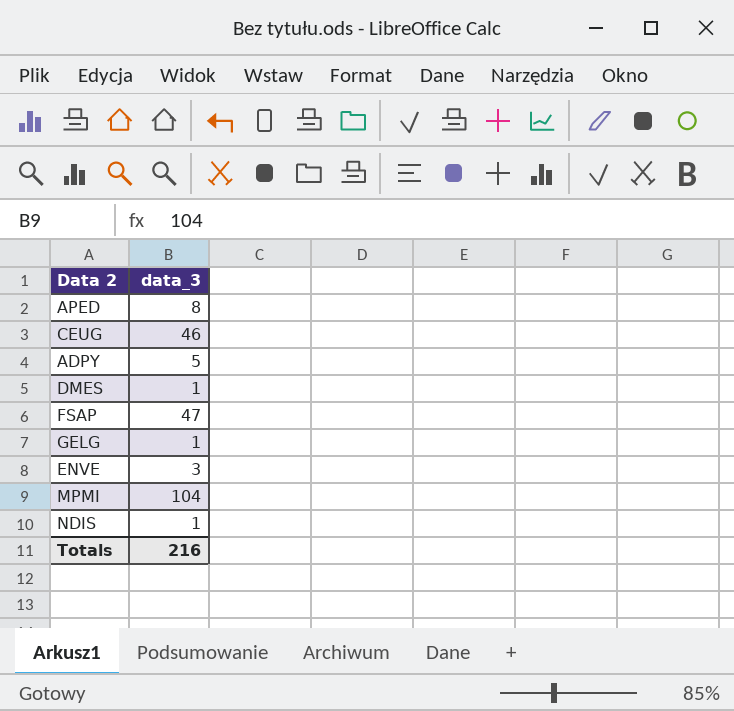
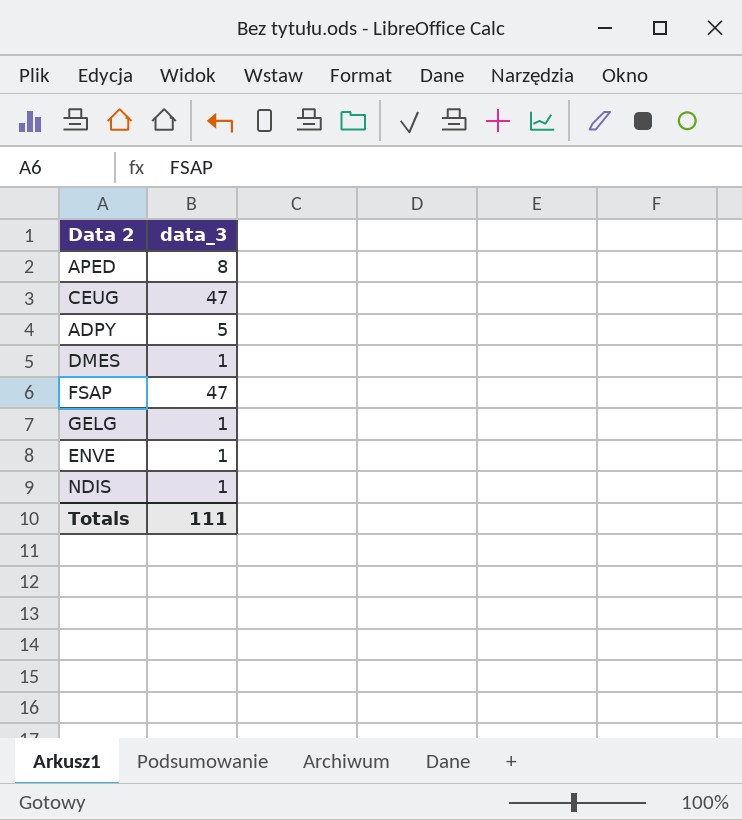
row MPMI: 104 -> none
CEUG | data_3: 46 -> 47
ENVE | data_3: 3 -> 1
Totals | data_3: 216 -> 111

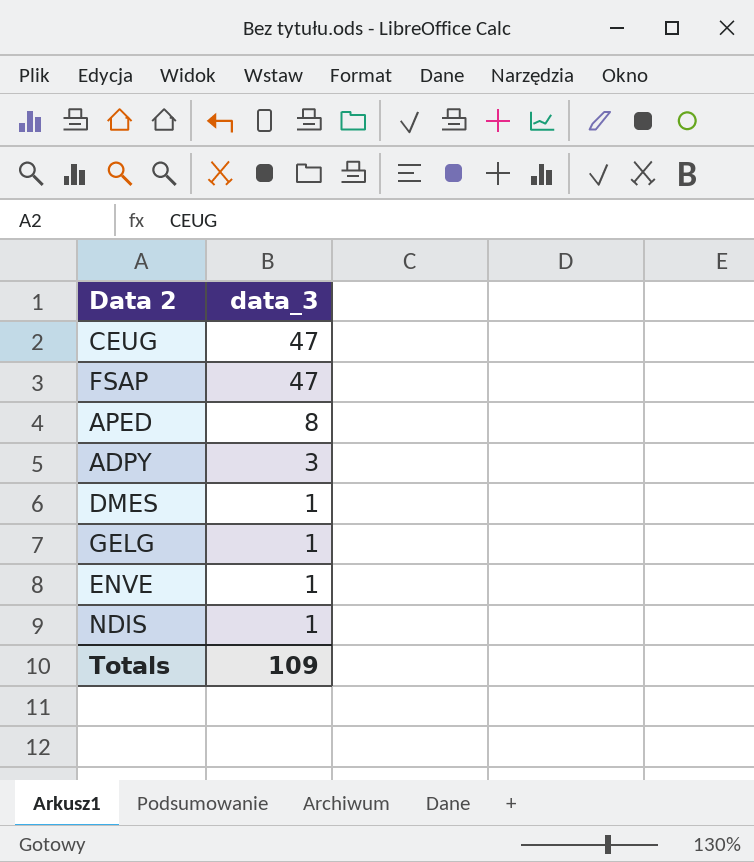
row order: none -> data_3 descending
ADPY | data_3: 5 -> 3
Totals | data_3: 111 -> 109

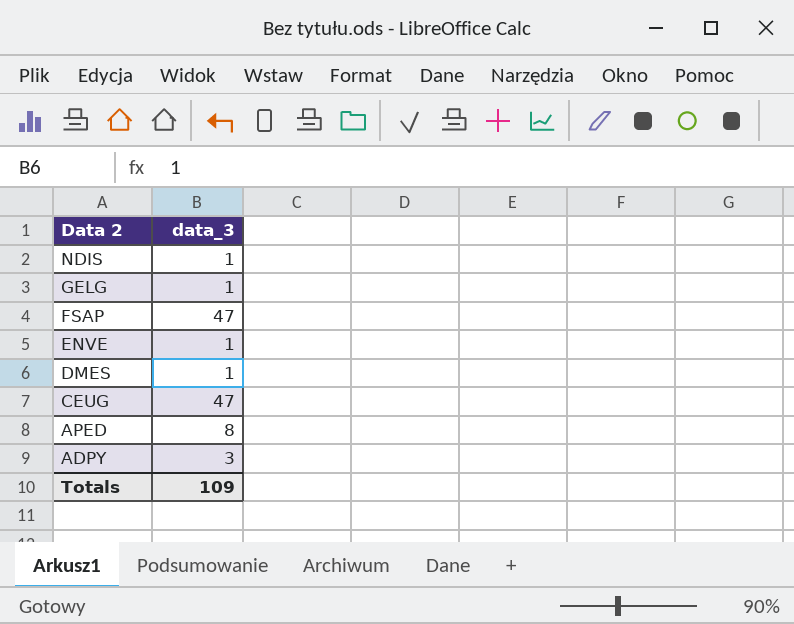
row order: data_3 descending -> Data 2 descending

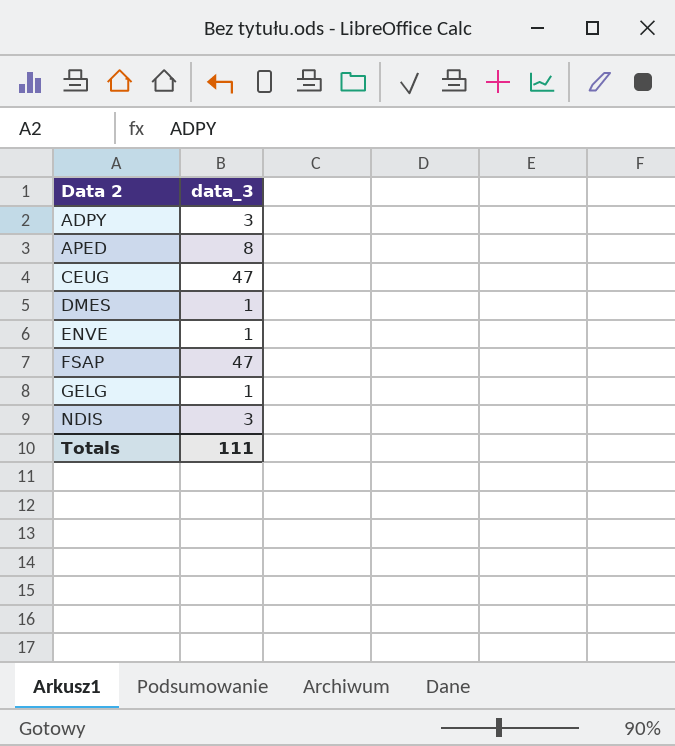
row order: Data 2 descending -> Data 2 ascending
NDIS | data_3: 1 -> 3
Totals | data_3: 109 -> 111

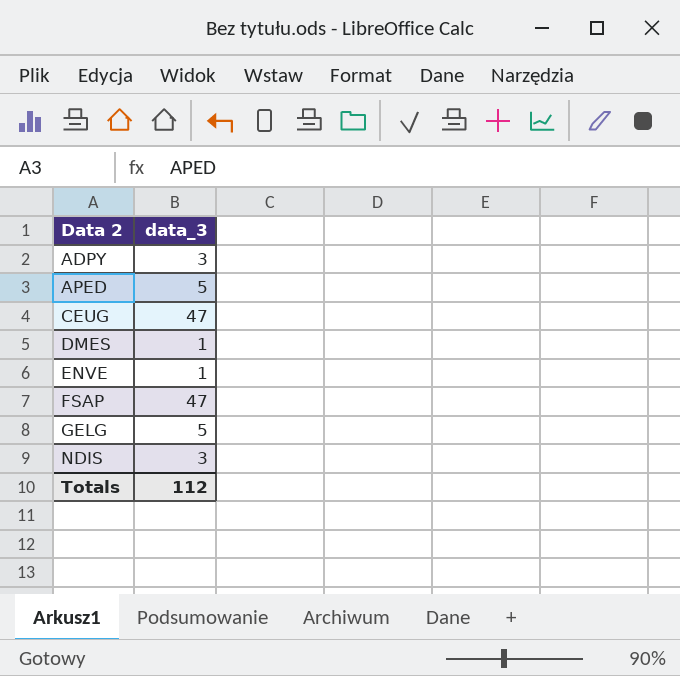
APED | data_3: 8 -> 5
GELG | data_3: 1 -> 5
Totals | data_3: 111 -> 112

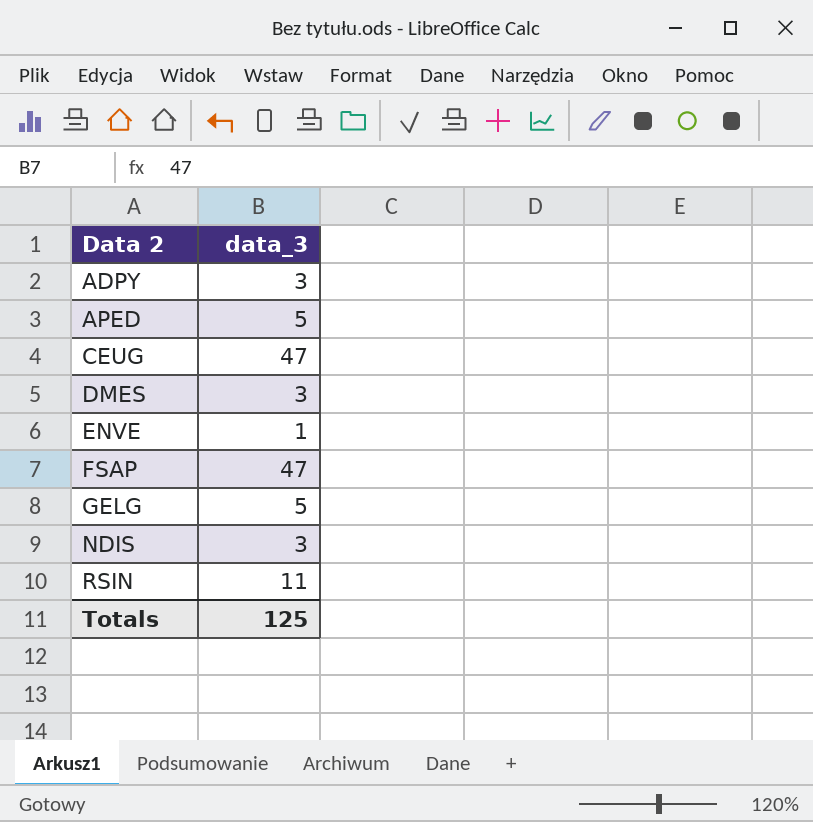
DMES | data_3: 1 -> 3
row RSIN: none -> 11
Totals | data_3: 112 -> 125

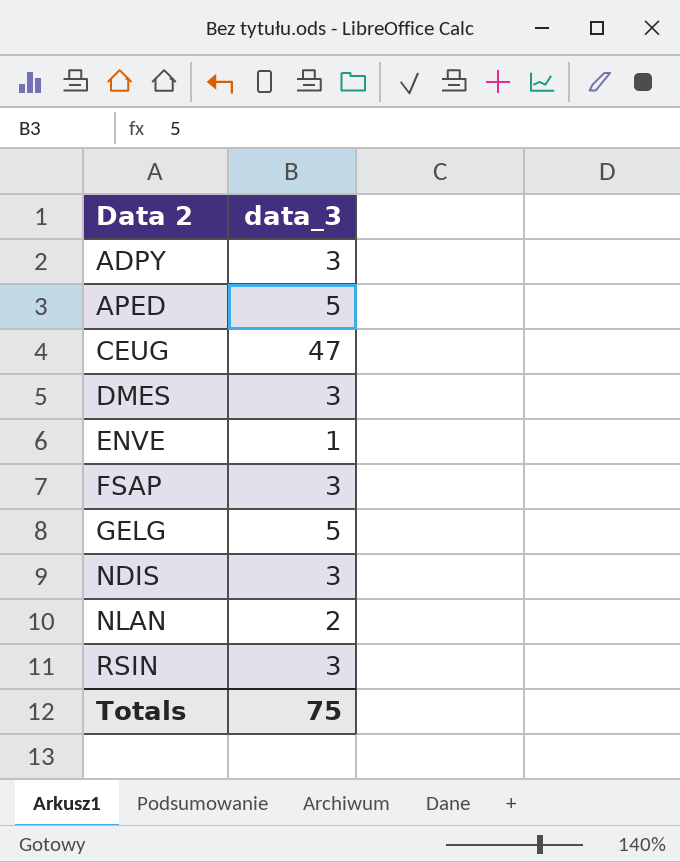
FSAP | data_3: 47 -> 3
row NLAN: none -> 2
RSIN | data_3: 11 -> 3
Totals | data_3: 125 -> 75

